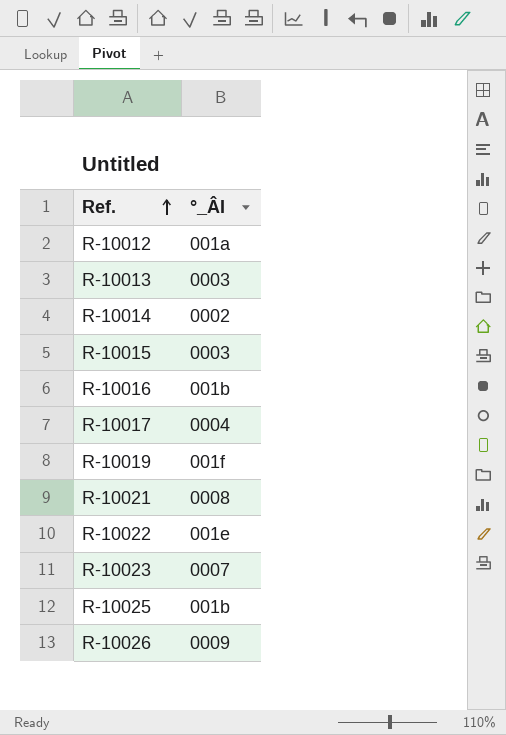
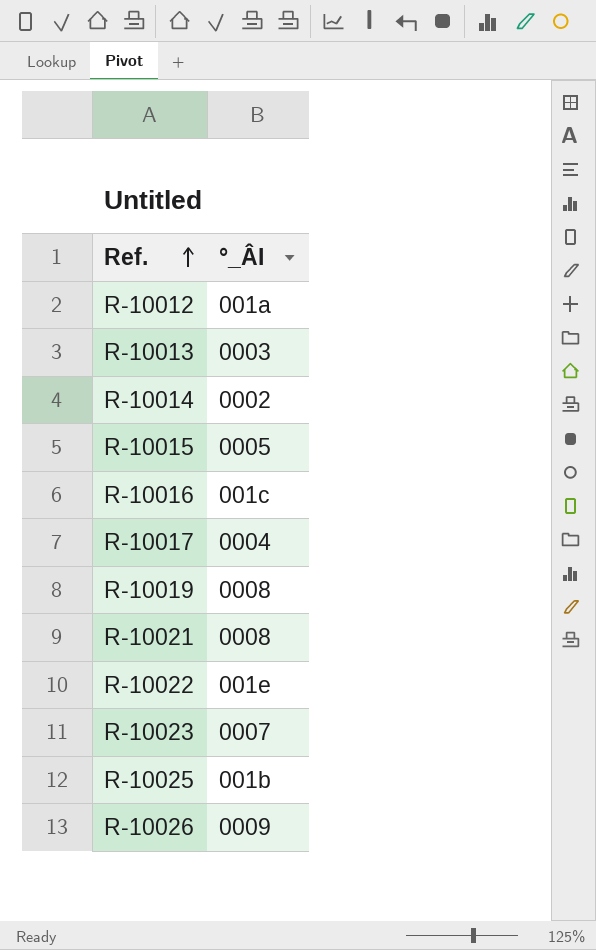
R-10015 | °_ÂI: 0003 -> 0005
R-10016 | °_ÂI: 001b -> 001c
R-10019 | °_ÂI: 001f -> 0008

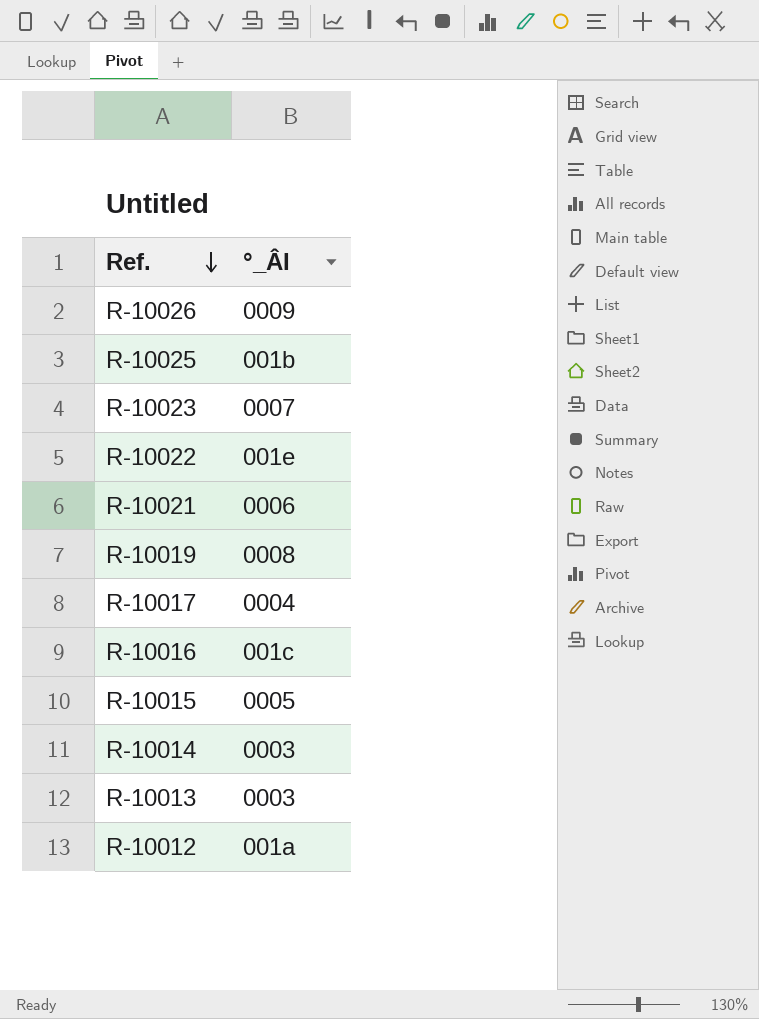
row order: Ref. ascending -> Ref. descending
R-10021 | °_ÂI: 0008 -> 0006
R-10014 | °_ÂI: 0002 -> 0003

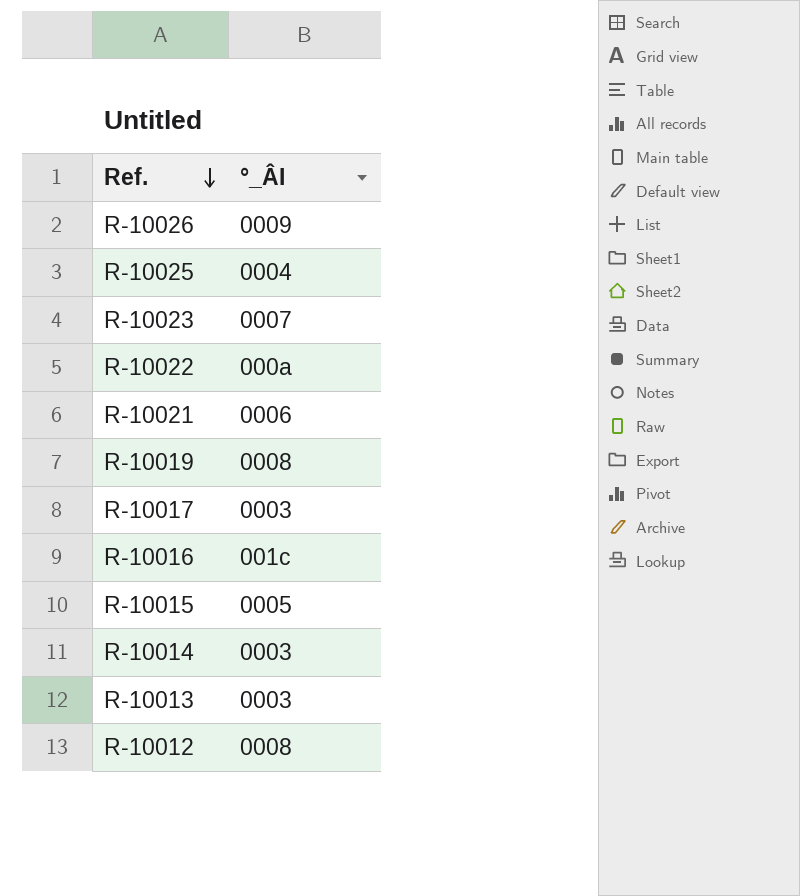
R-10025 | °_ÂI: 001b -> 0004
R-10022 | °_ÂI: 001e -> 000a
R-10017 | °_ÂI: 0004 -> 0003
R-10012 | °_ÂI: 001a -> 0008

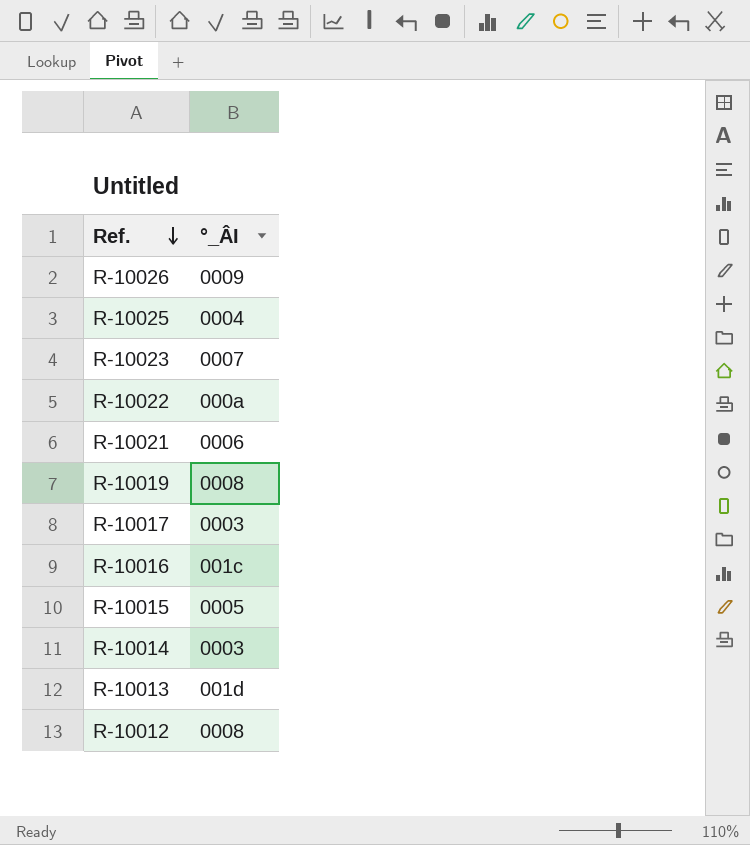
R-10013 | °_ÂI: 0003 -> 001d

